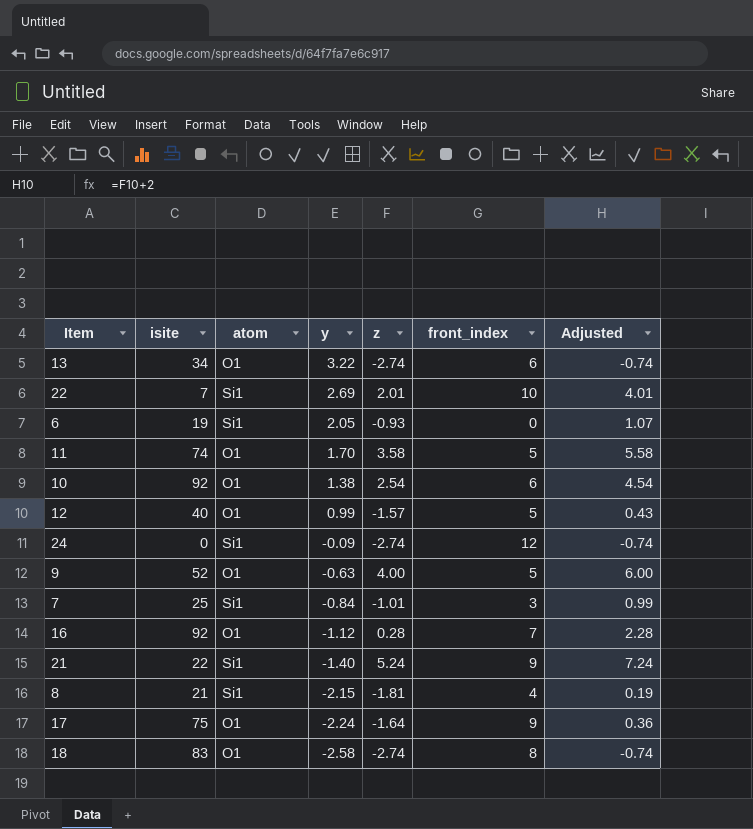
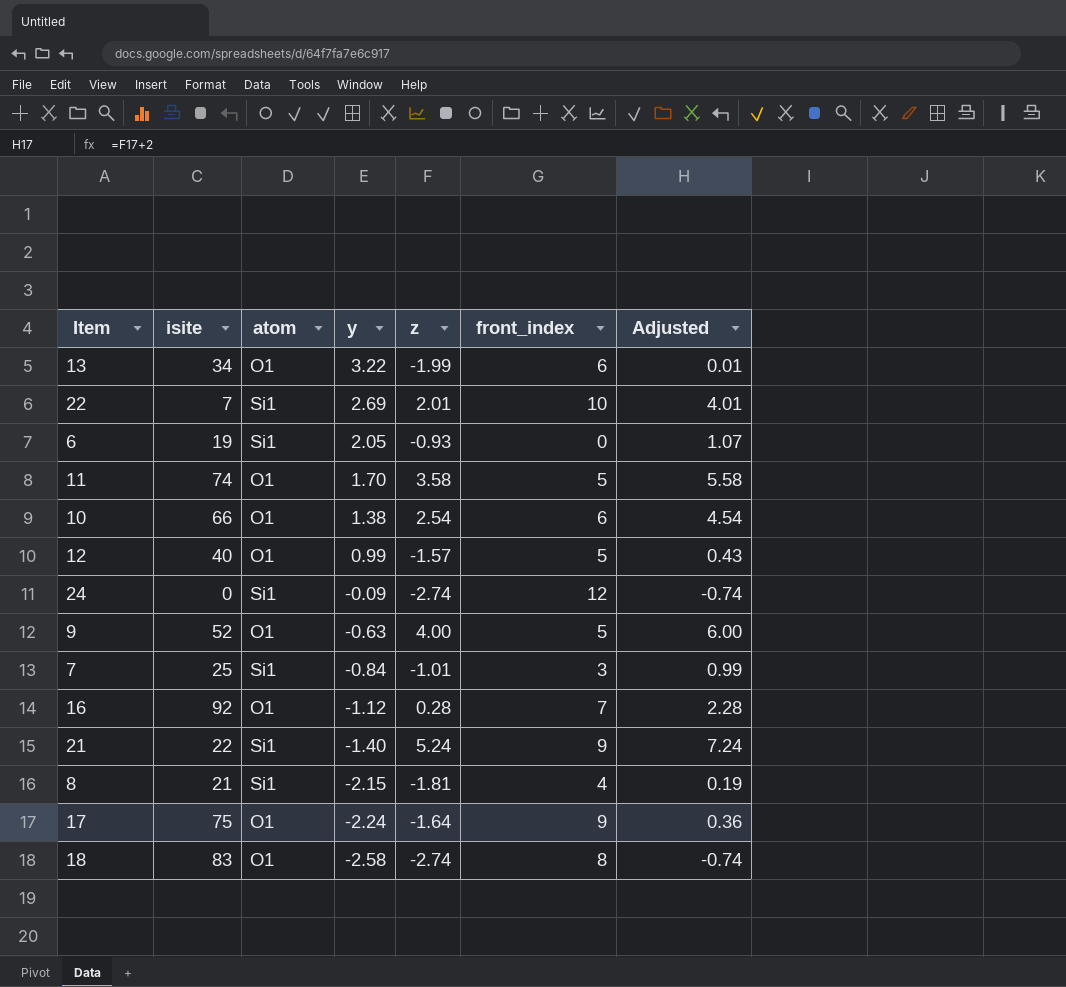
13 | z: -2.74 -> -1.99
13 | Adjusted: -0.74 -> 0.01
10 | isite: 92 -> 66

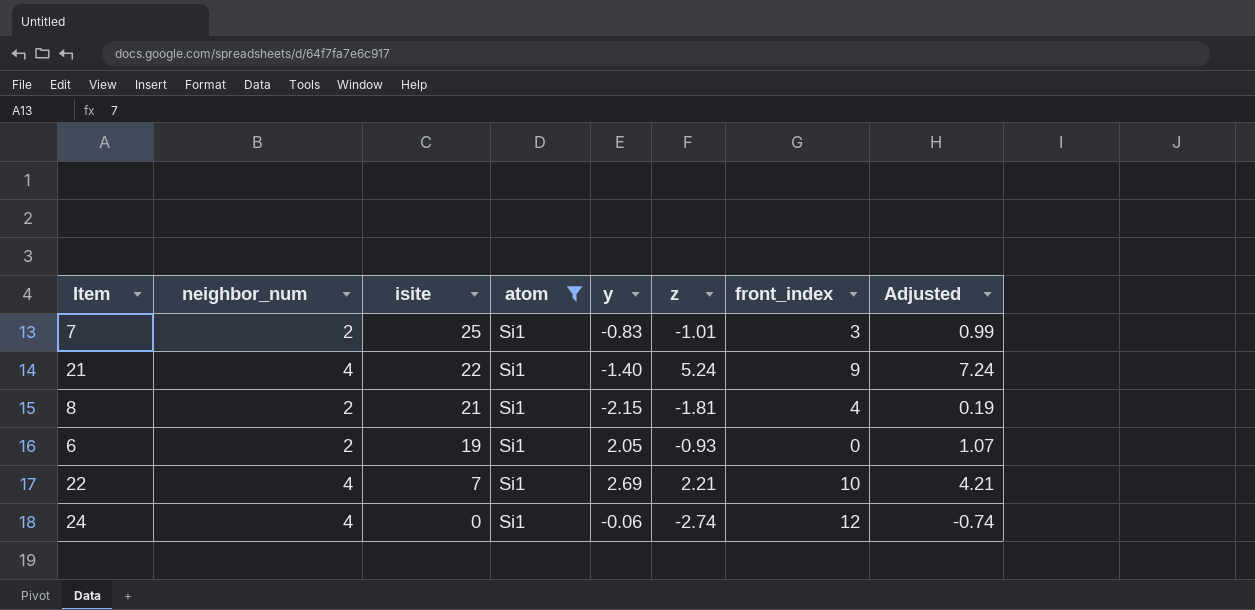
filter: none -> atom = Si1
row order: y descending -> isite descending
column neighbor_num | position: none -> 2
7 | y: -0.84 -> -0.83
22 | z: 2.01 -> 2.21
22 | Adjusted: 4.01 -> 4.21
24 | y: -0.09 -> -0.06

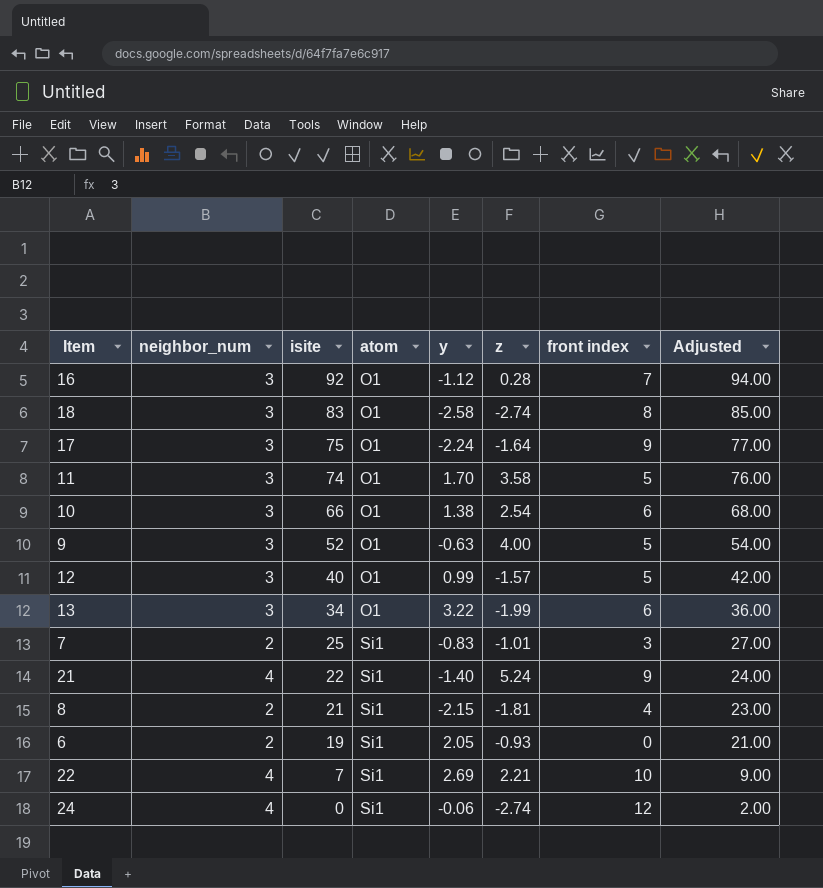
filter: atom = Si1 -> none
column name: front_index -> front index
column Adjusted | formula: [z] + 2 -> [isite] + 2

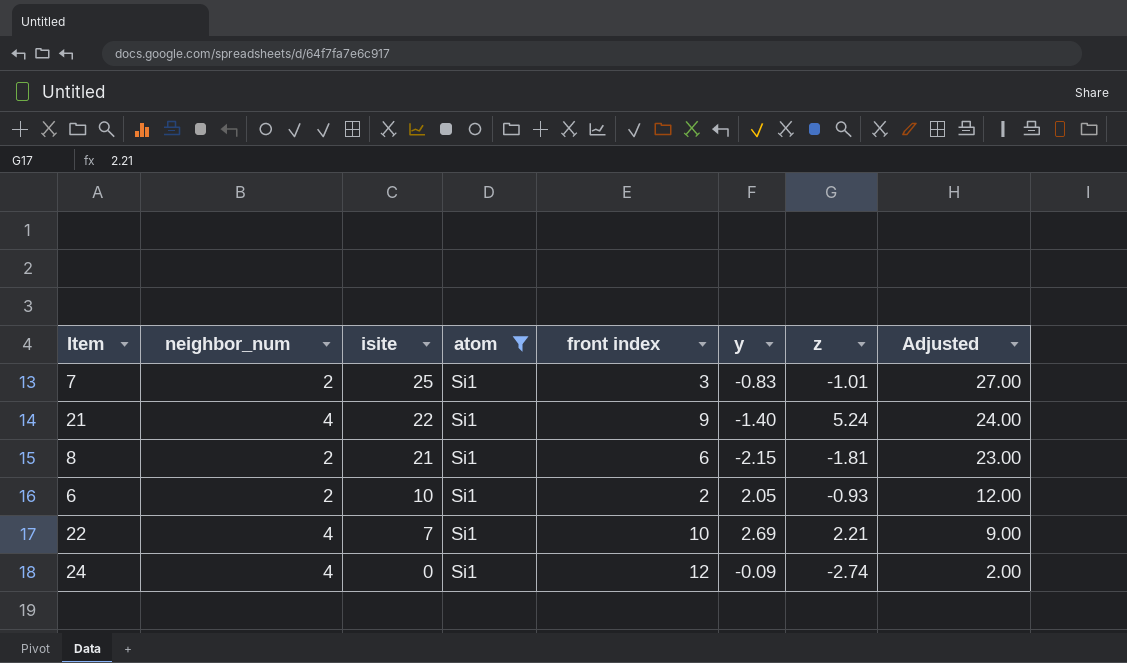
filter: none -> atom = Si1
column front index | position: 7 -> 5
8 | front index: 4 -> 6
6 | isite: 19 -> 10
6 | front index: 0 -> 2
6 | Adjusted: 21.00 -> 12.00
24 | y: -0.06 -> -0.09

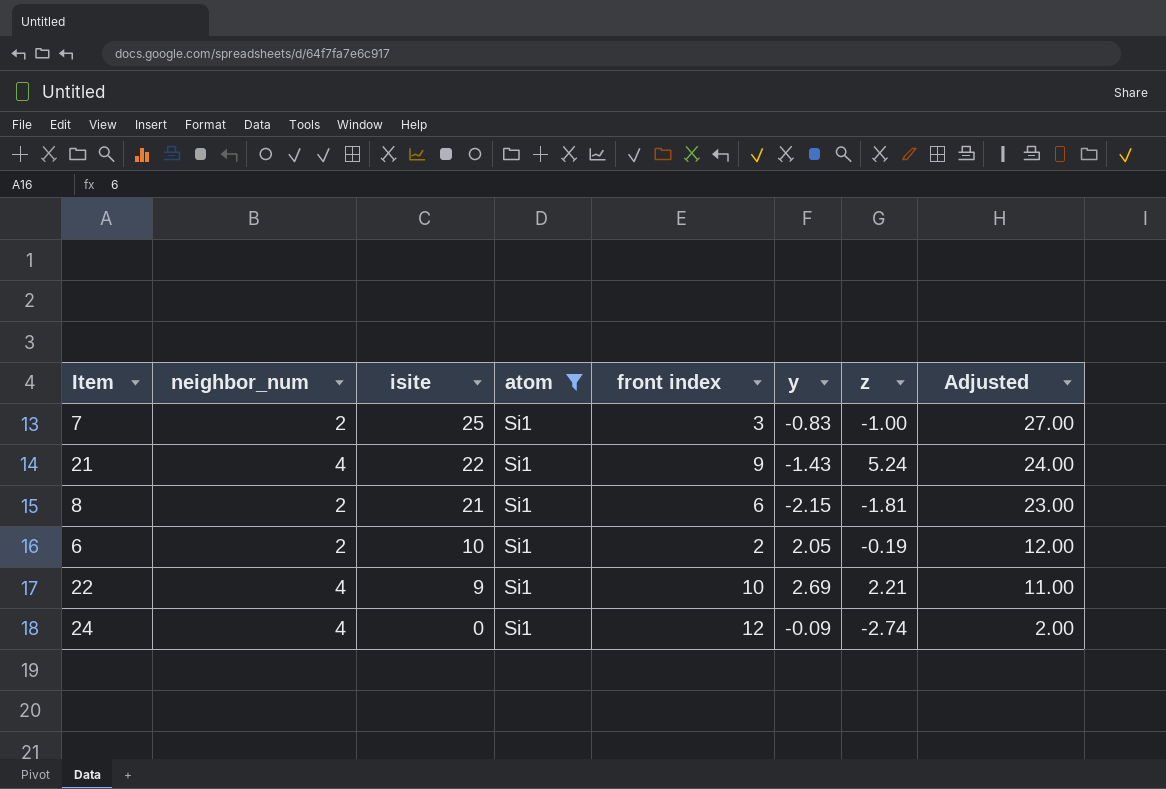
7 | z: -1.01 -> -1.00
21 | y: -1.40 -> -1.43
6 | z: -0.93 -> -0.19
22 | isite: 7 -> 9
22 | Adjusted: 9.00 -> 11.00

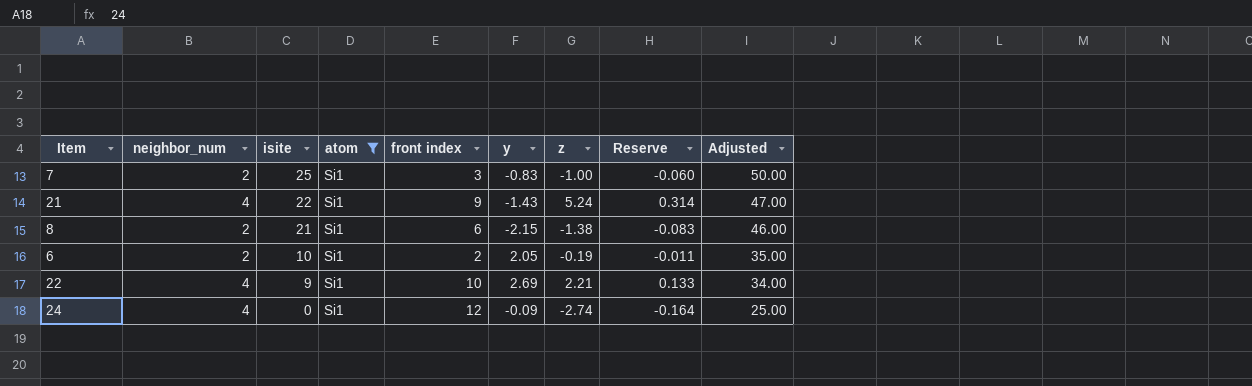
column Reserve | formula: none -> [z] * 0.06
column Adjusted | formula: [isite] + 2 -> [isite] + 25
8 | z: -1.81 -> -1.38

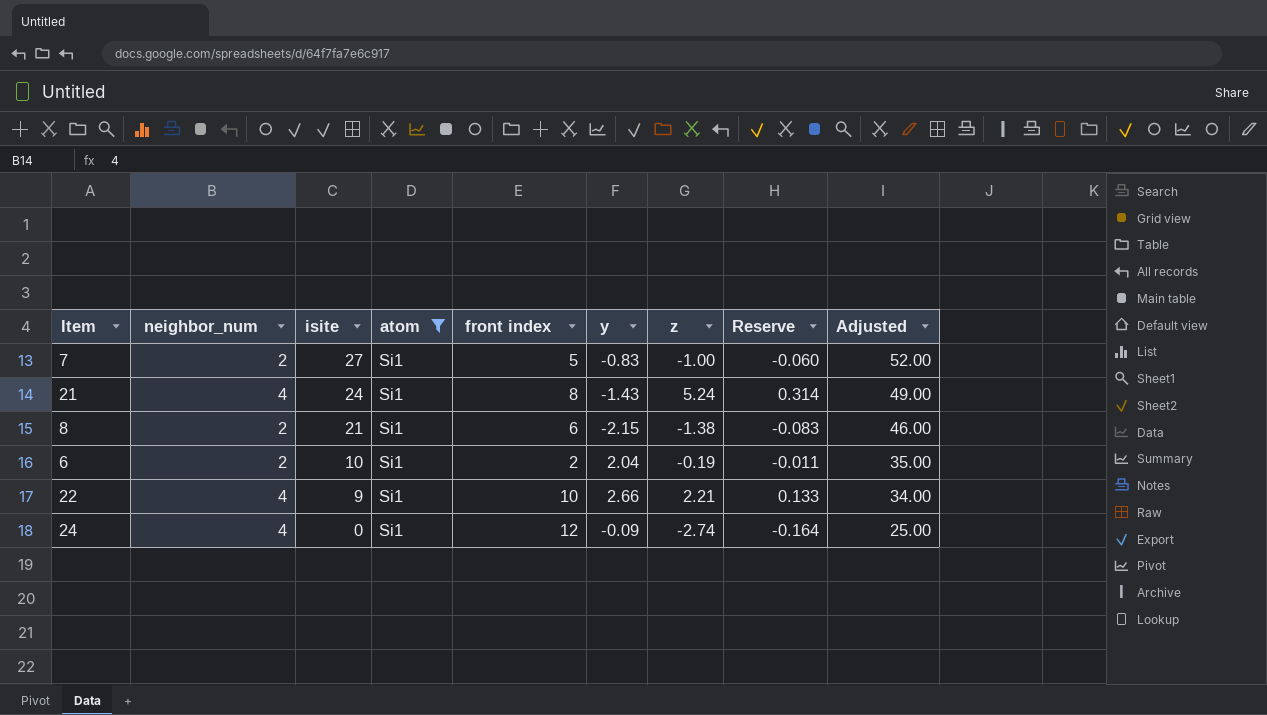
7 | isite: 25 -> 27
7 | front index: 3 -> 5
7 | Adjusted: 50.00 -> 52.00
21 | isite: 22 -> 24
21 | front index: 9 -> 8
21 | Adjusted: 47.00 -> 49.00
6 | y: 2.05 -> 2.04
22 | y: 2.69 -> 2.66

